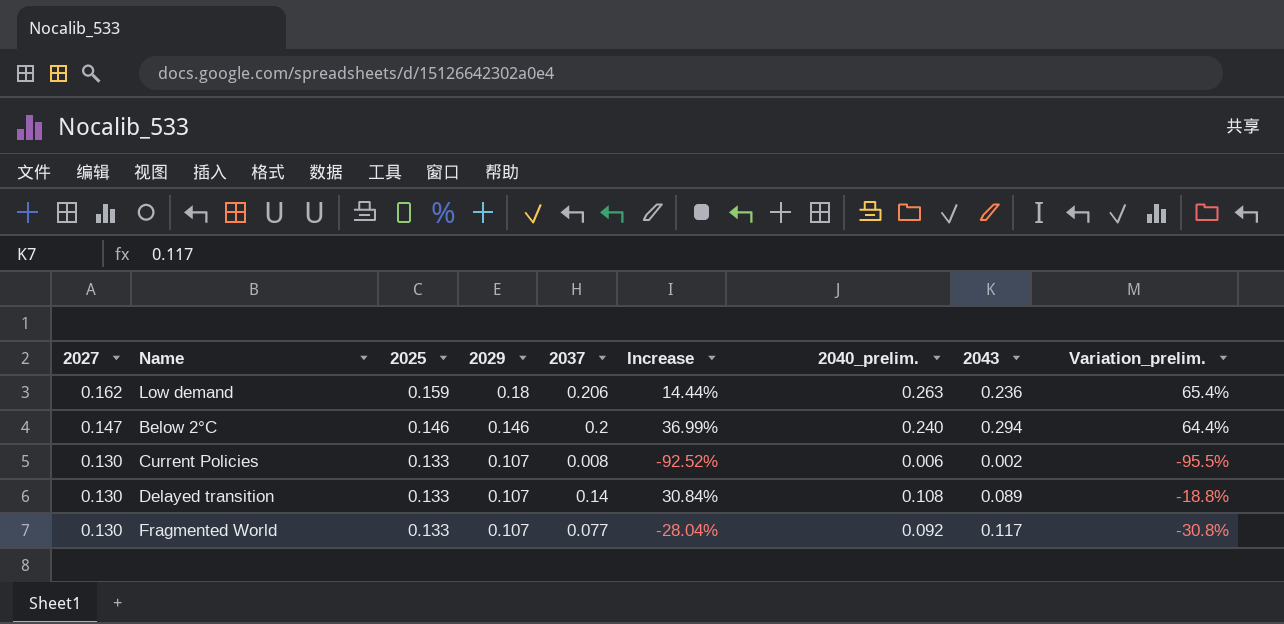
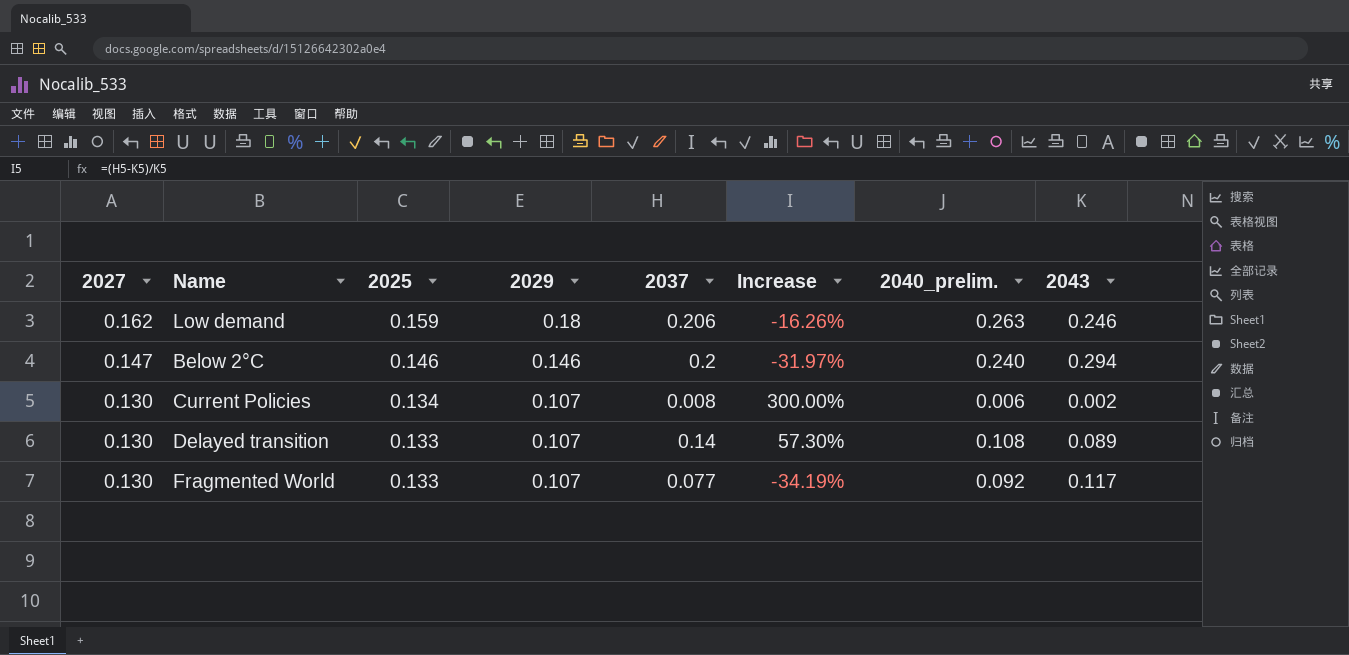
column Variation_prelim. | formula: ([2040_prelim.] - [2025]) / [2025] -> none
column Increase | formula: ([2037] - [2029]) / [2029] -> ([2037] - [2043]) / [2043]
Low demand | 2043: 0.236 -> 0.246
Current Policies | 2025: 0.133 -> 0.134

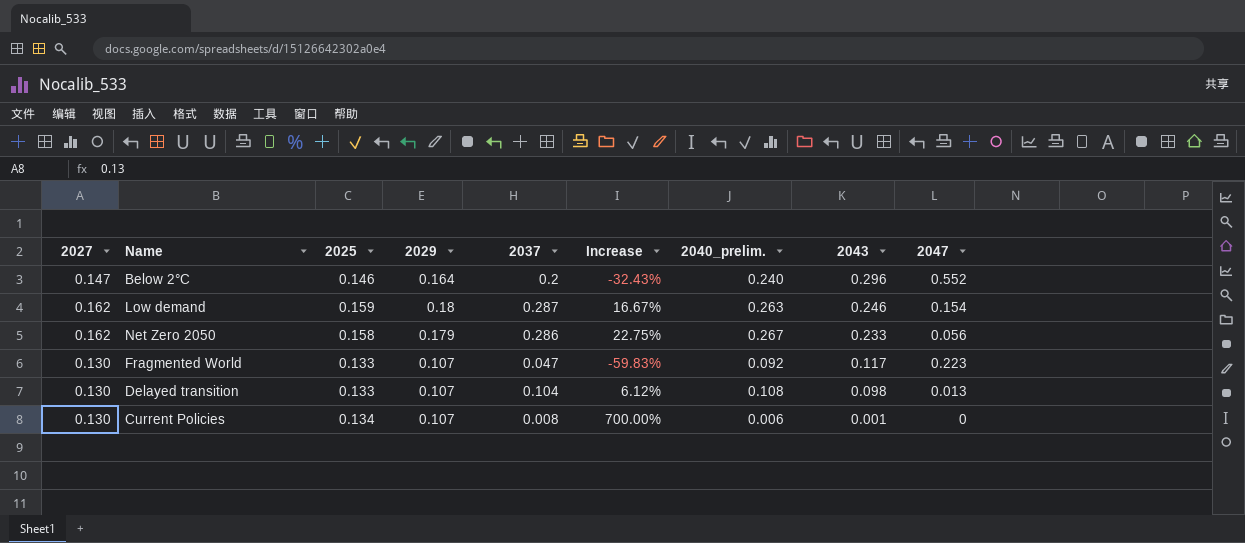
row order: 2027 descending -> 2043 descending
column 2047 | position: none -> 9
Below 2°C | 2029: 0.146 -> 0.164
Below 2°C | Increase: -31.97% -> -32.43%
Below 2°C | 2043: 0.294 -> 0.296
Low demand | 2037: 0.206 -> 0.287
Low demand | Increase: -16.26% -> 16.67%
row Net Zero 2050: none -> 0.162 | 0.158 | 0.179 | 0.286 | 22.75% | 0.267 | 0.233 | 0.056
Fragmented World | 2037: 0.077 -> 0.047
Fragmented World | Increase: -34.19% -> -59.83%
Delayed transition | 2037: 0.14 -> 0.104
Delayed transition | Increase: 57.30% -> 6.12%
Delayed transition | 2043: 0.089 -> 0.098
Current Policies | Increase: 300.00% -> 700.00%
Current Policies | 2043: 0.002 -> 0.001

